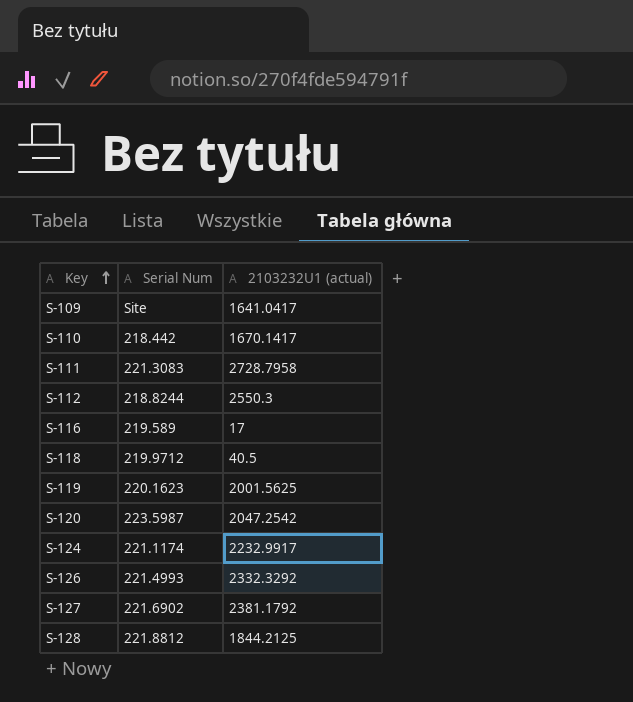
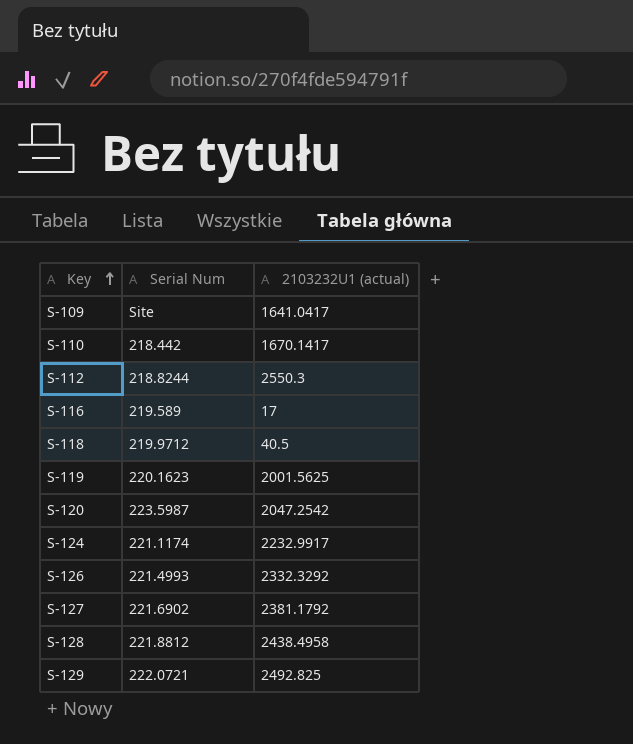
row S-111: 221.3083 | 2728.7958 -> none
S-128 | 2103232U1 (actual): 1844.2125 -> 2438.4958
row S-129: none -> 222.0721 | 2492.825

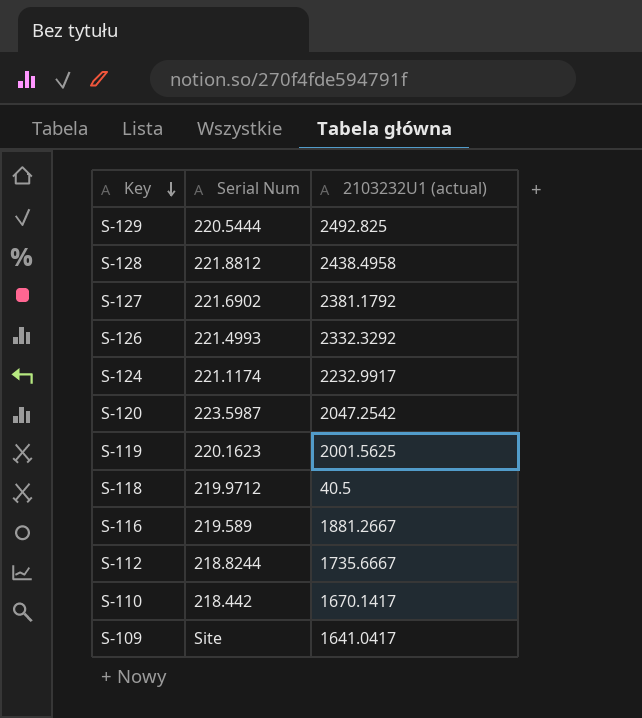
row order: Key ascending -> Key descending
S-129 | Serial Num: 222.0721 -> 220.5444
S-116 | 2103232U1 (actual): 17 -> 1881.2667
S-112 | 2103232U1 (actual): 2550.3 -> 1735.6667

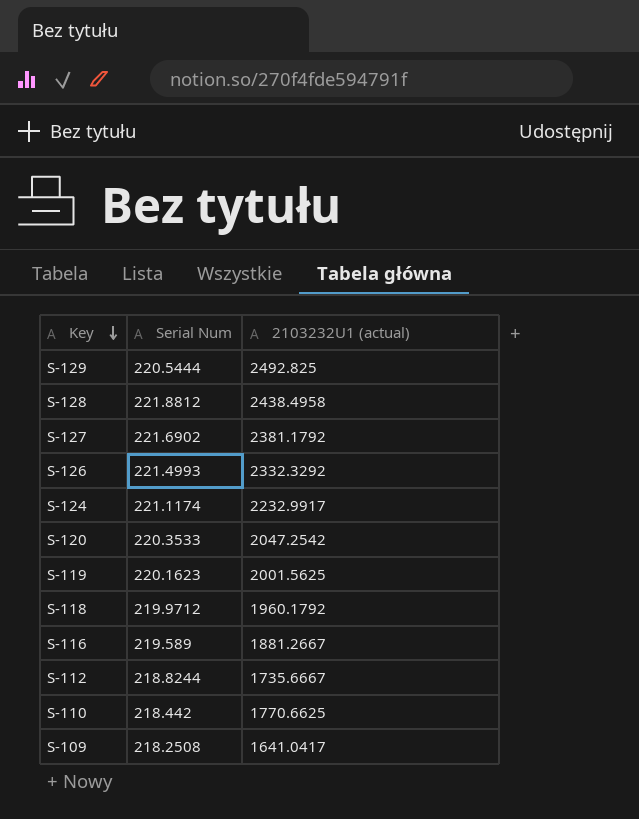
S-120 | Serial Num: 223.5987 -> 220.3533
S-118 | 2103232U1 (actual): 40.5 -> 1960.1792
S-110 | 2103232U1 (actual): 1670.1417 -> 1770.6625
S-109 | Serial Num: Site -> 218.2508

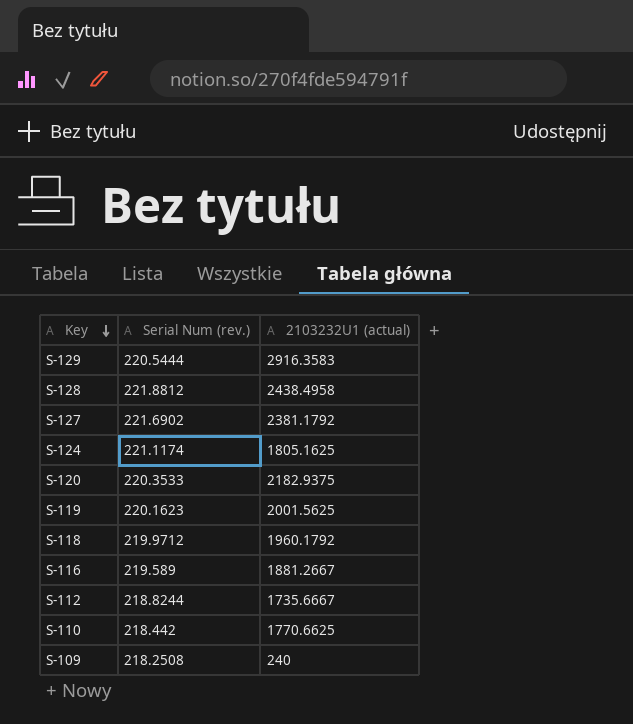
column name: Serial Num -> Serial Num (rev.)
row S-126: 221.4993 | 2332.3292 -> none
S-129 | 2103232U1 (actual): 2492.825 -> 2916.3583
S-124 | 2103232U1 (actual): 2232.9917 -> 1805.1625
S-120 | 2103232U1 (actual): 2047.2542 -> 2182.9375
S-109 | 2103232U1 (actual): 1641.0417 -> 240

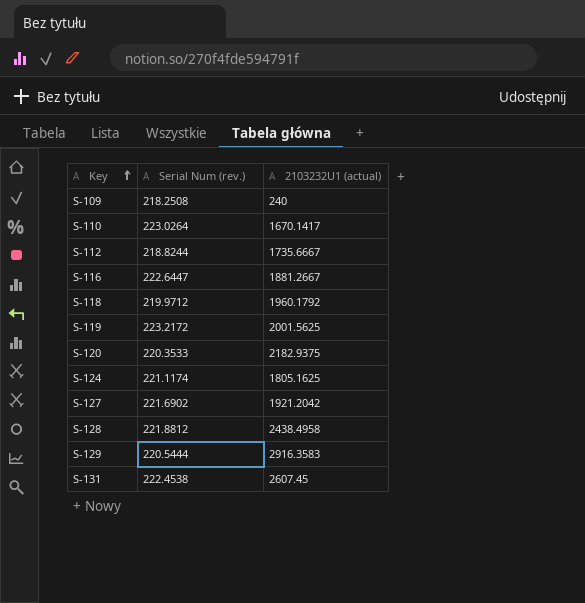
row order: Key descending -> Key ascending
S-110 | Serial Num (rev.): 218.442 -> 223.0264
S-110 | 2103232U1 (actual): 1770.6625 -> 1670.1417
S-116 | Serial Num (rev.): 219.589 -> 222.6447
S-119 | Serial Num (rev.): 220.1623 -> 223.2172
S-127 | 2103232U1 (actual): 2381.1792 -> 1921.2042
row S-131: none -> 222.4538 | 2607.45

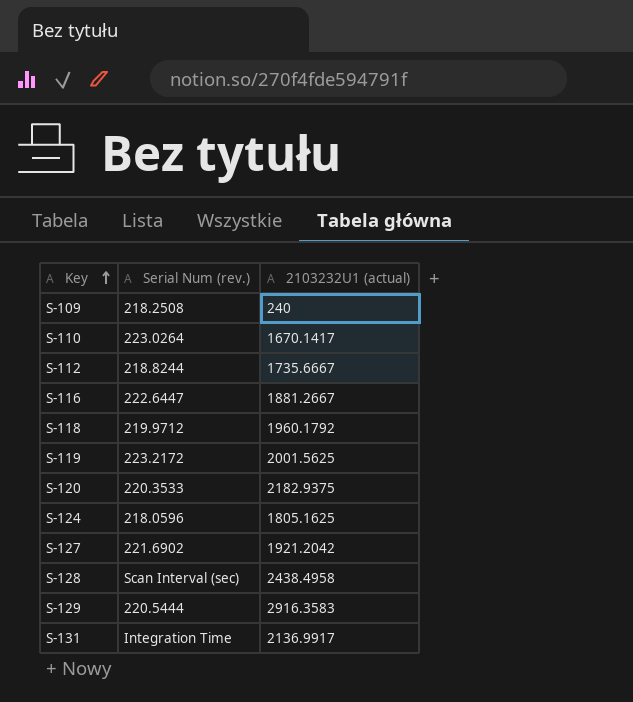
S-124 | Serial Num (rev.): 221.1174 -> 218.0596
S-128 | Serial Num (rev.): 221.8812 -> Scan Interval (sec)
S-131 | Serial Num (rev.): 222.4538 -> Integration Time
S-131 | 2103232U1 (actual): 2607.45 -> 2136.9917

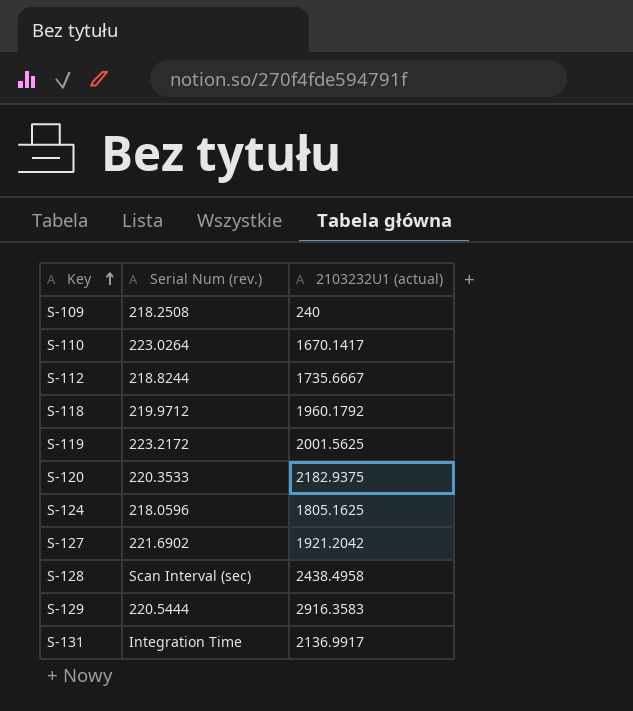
row S-116: 222.6447 | 1881.2667 -> none

